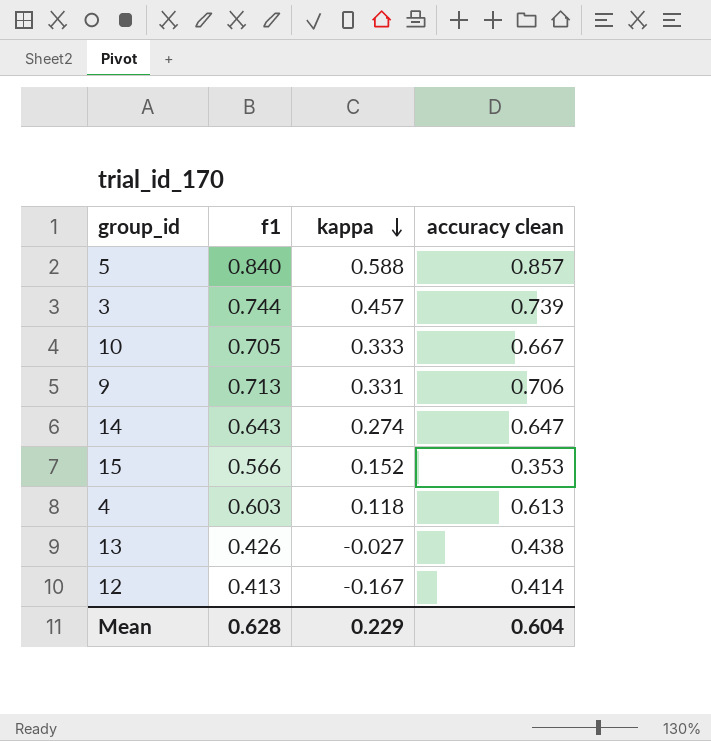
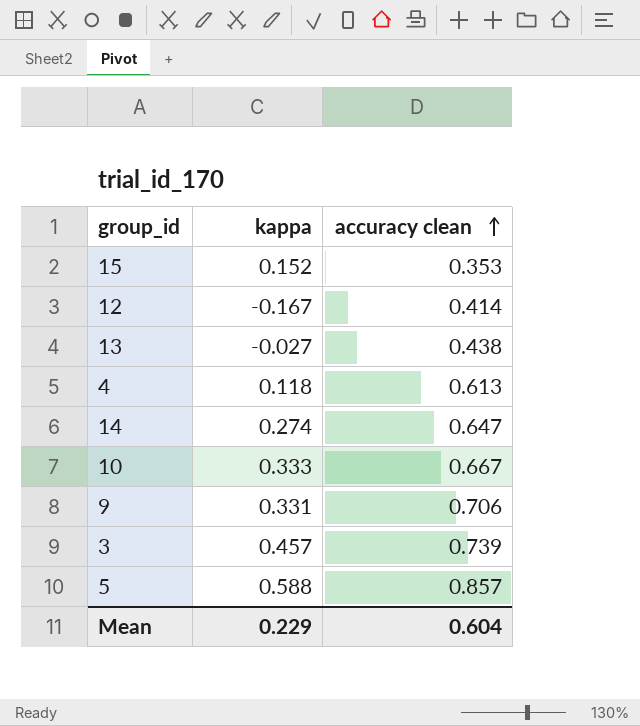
row order: kappa descending -> accuracy clean ascending
column f1 | position: 2 -> none

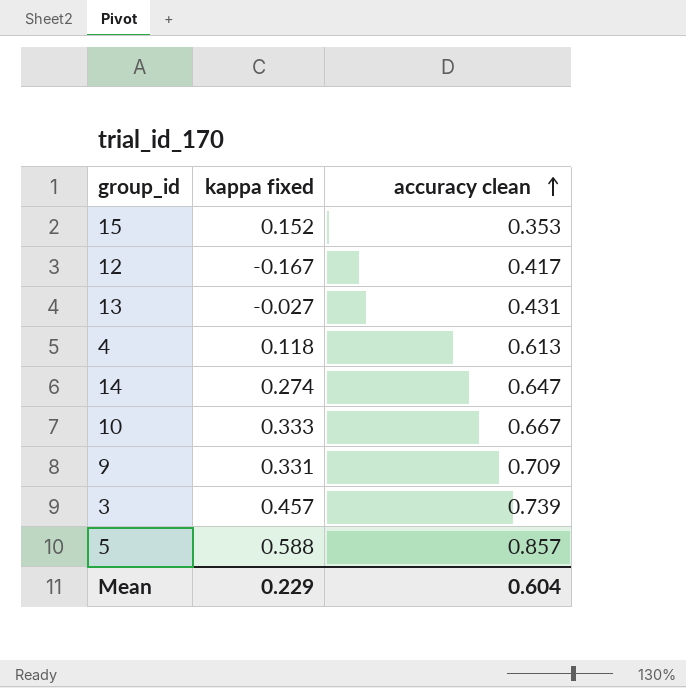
column name: kappa -> kappa fixed
12 | accuracy clean: 0.414 -> 0.417
13 | accuracy clean: 0.438 -> 0.431
9 | accuracy clean: 0.706 -> 0.709

